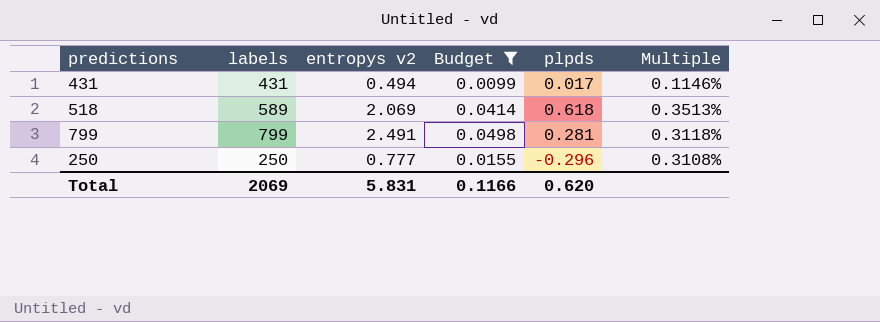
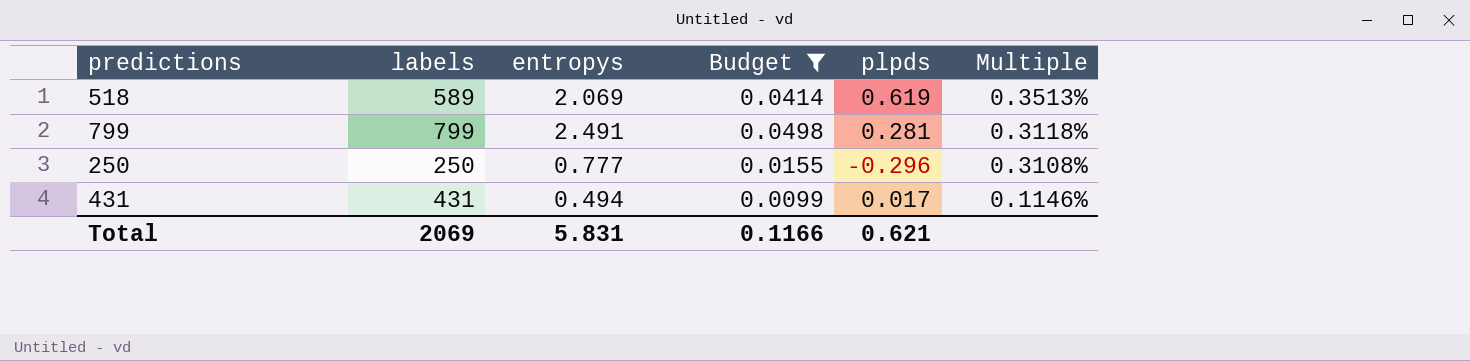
row order: none -> Multiple descending
column name: entropys v2 -> entropys
518 | plpds: 0.618 -> 0.619
Total | plpds: 0.620 -> 0.621

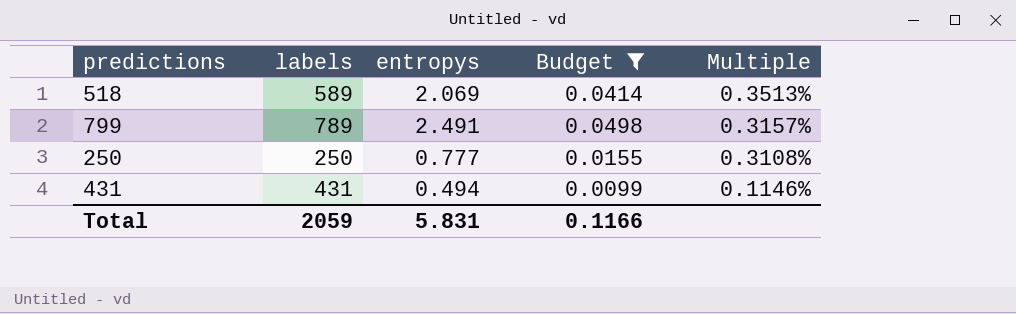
column plpds | position: 5 -> none
799 | labels: 799 -> 789
799 | Multiple: 0.3118% -> 0.3157%
Total | labels: 2069 -> 2059

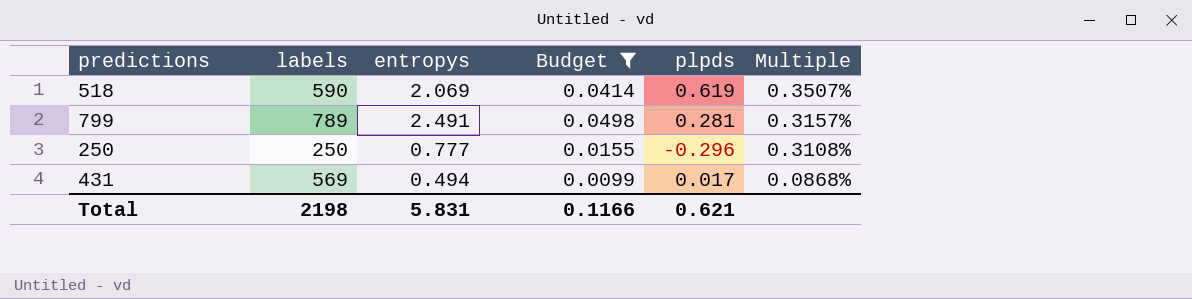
column plpds | position: none -> 5
518 | labels: 589 -> 590
518 | Multiple: 0.3513% -> 0.3507%
431 | labels: 431 -> 569
431 | Multiple: 0.1146% -> 0.0868%
Total | labels: 2059 -> 2198

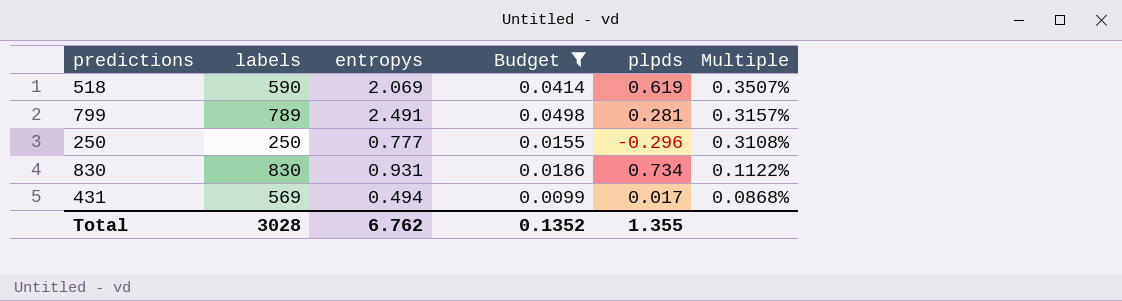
row 830: none -> 830 | 0.931 | 0.0186 | 0.734 | 0.1122%
Total | labels: 2198 -> 3028
Total | entropys: 5.831 -> 6.762
Total | Budget: 0.1166 -> 0.1352
Total | plpds: 0.621 -> 1.355

